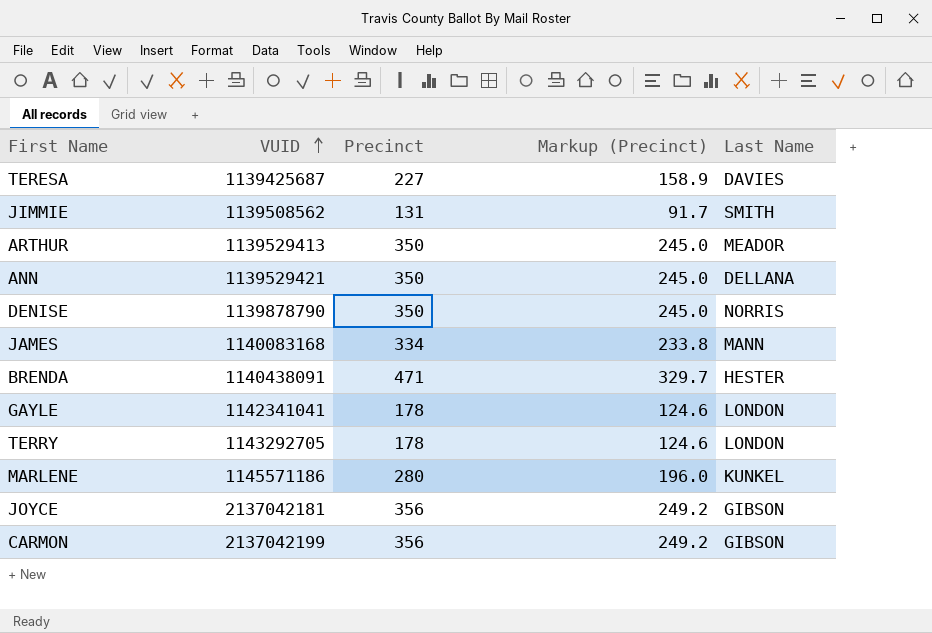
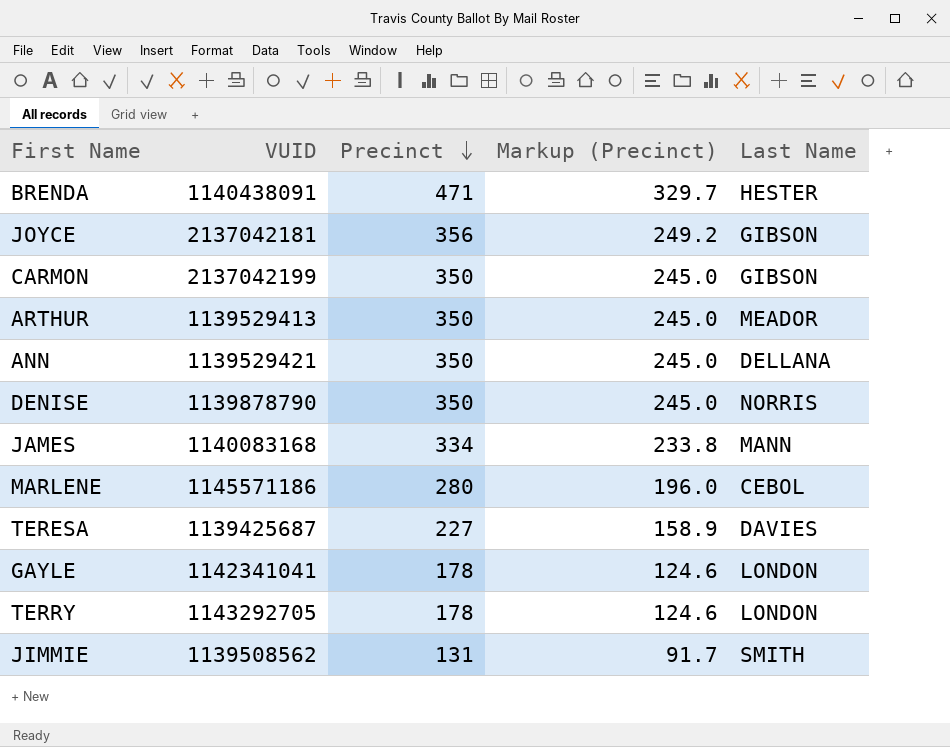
row order: VUID ascending -> Precinct descending
CARMON | Precinct: 356 -> 350
CARMON | Markup (Precinct): 249.2 -> 245.0
MARLENE | Last Name: KUNKEL -> CEBOL

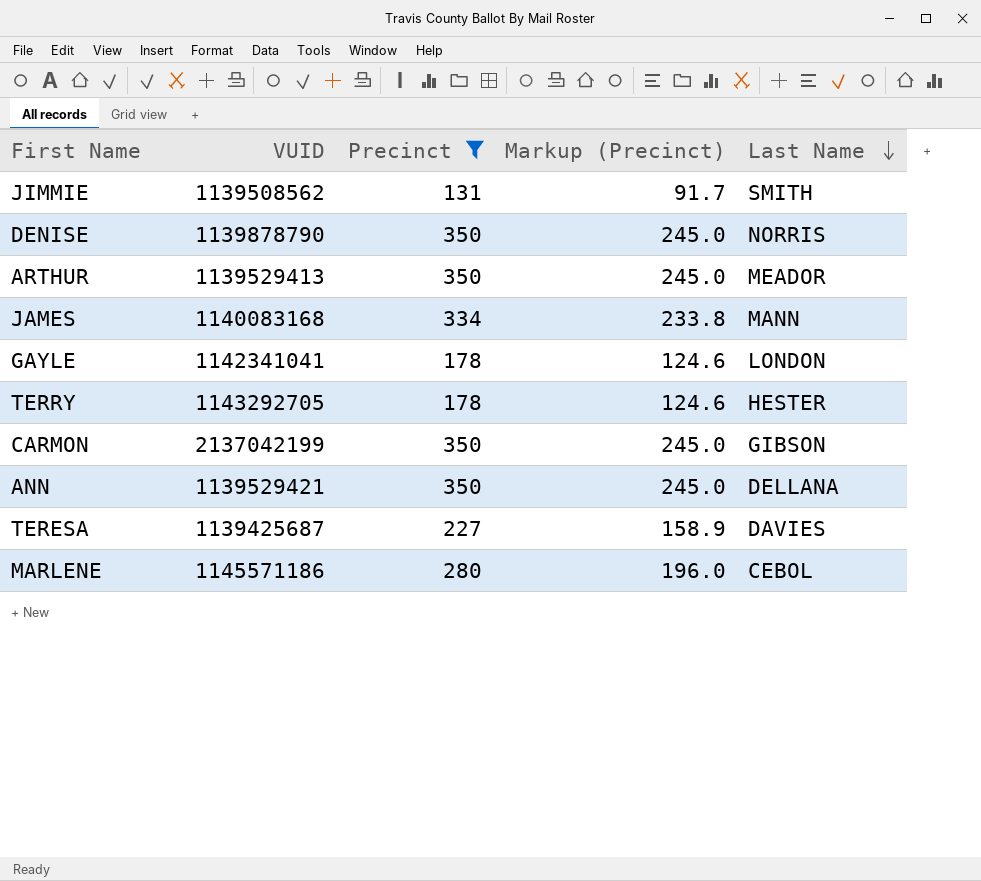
filter: none -> Precinct <= 350
row order: Precinct descending -> Last Name descending
TERRY | Last Name: LONDON -> HESTER

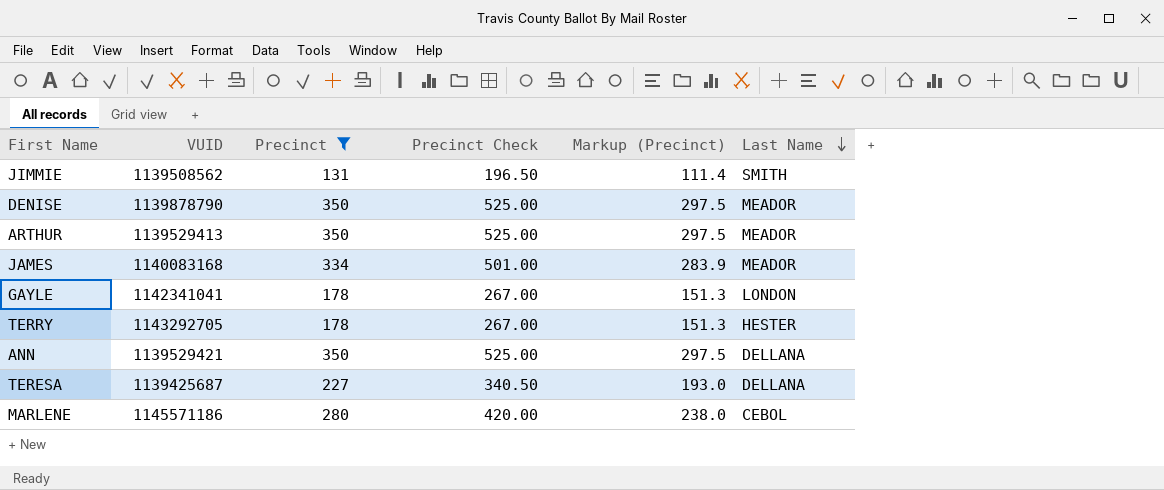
column Precinct Check | formula: none -> [Precinct] * 1.5
column Markup (Precinct) | formula: [Precinct] * 0.7 -> [Precinct] * 0.85
row CARMON: 2137042199 | 350 | 245.0 | GIBSON -> none
DENISE | Last Name: NORRIS -> MEADOR
JAMES | Last Name: MANN -> MEADOR
TERESA | Last Name: DAVIES -> DELLANA

